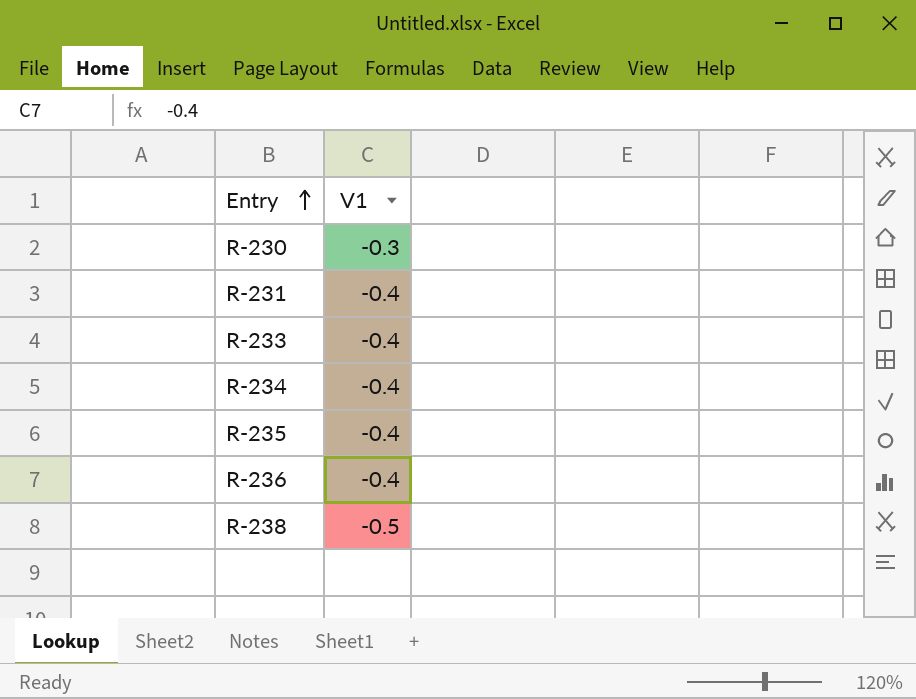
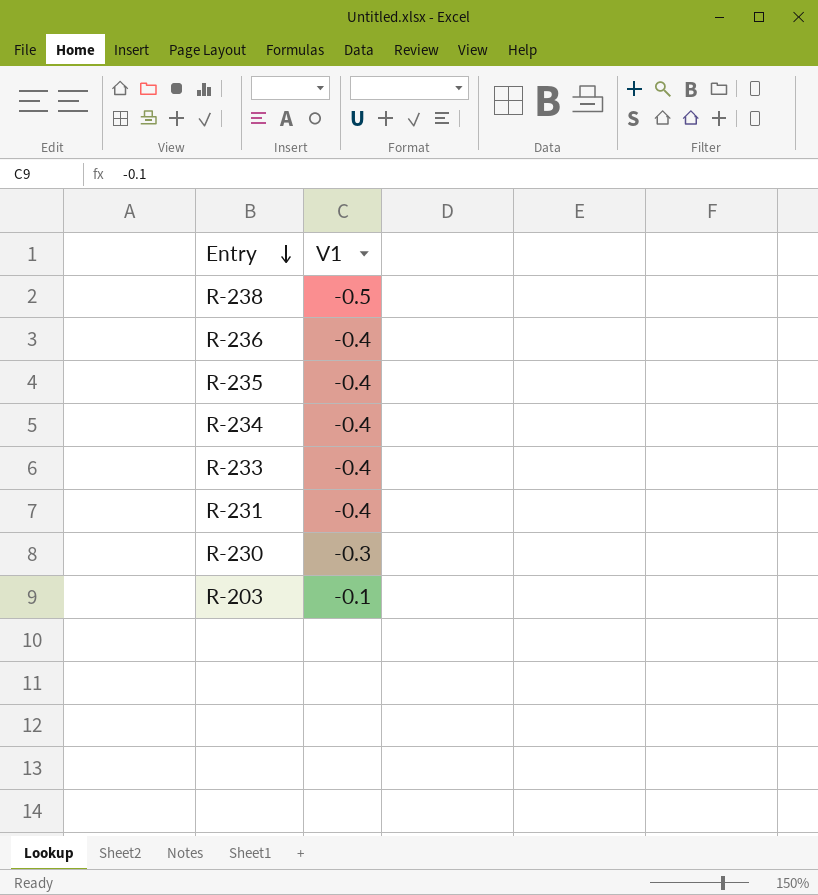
row order: Entry ascending -> Entry descending
row R-203: none -> -0.1

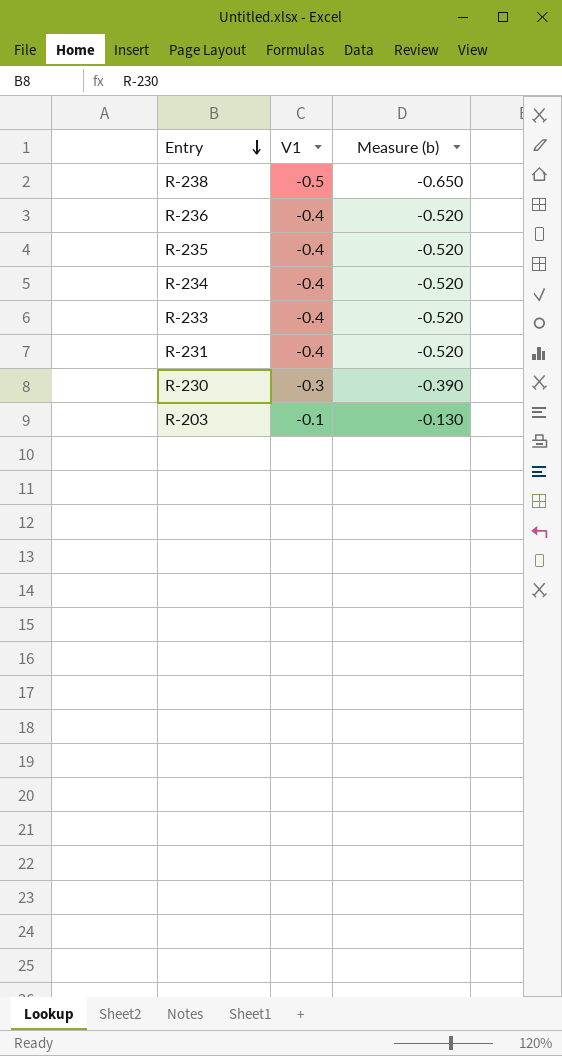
column Measure (b) | formula: none -> [V1] * 1.3

